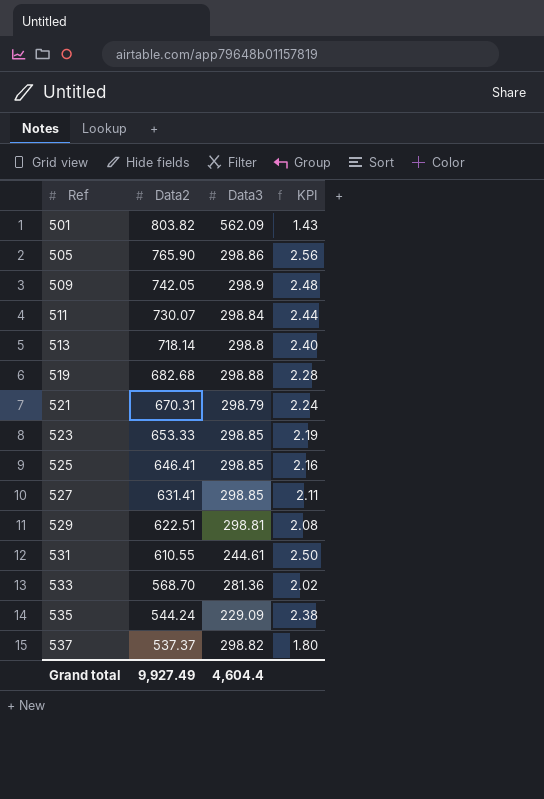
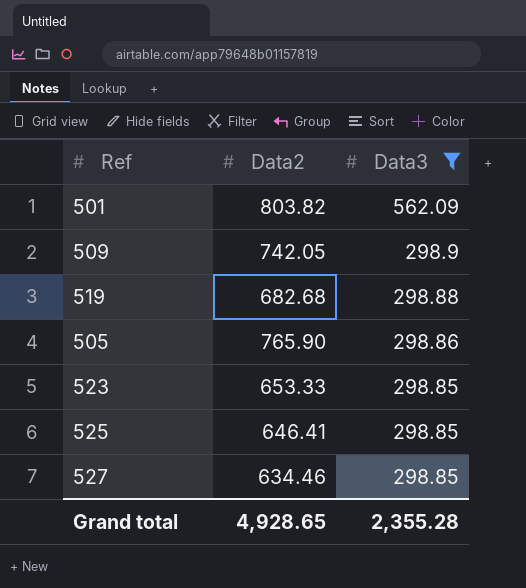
filter: none -> Data3 >= 298.85
row order: Ref ascending -> Data3 descending
column KPI | formula: [Data2] / [Data3] -> none
527 | Data2: 631.41 -> 634.46
Grand total | Data2: 9,927.49 -> 4,928.65
Grand total | Data3: 4,604.4 -> 2,355.28

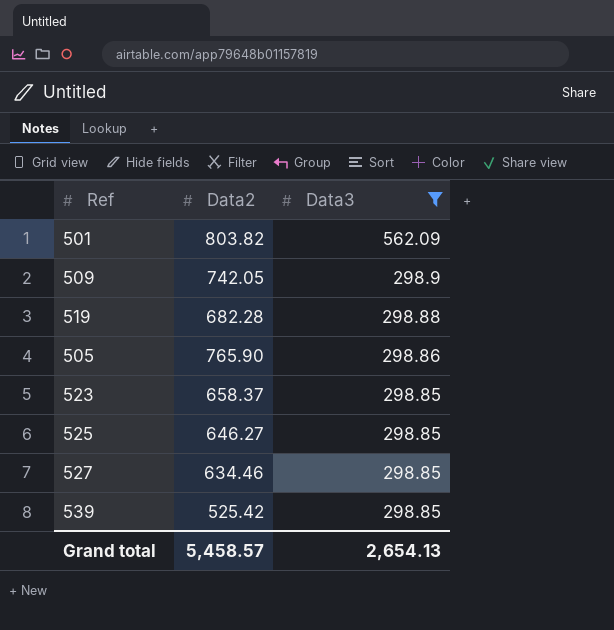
519 | Data2: 682.68 -> 682.28
523 | Data2: 653.33 -> 658.37
525 | Data2: 646.41 -> 646.27
row 539: none -> 525.42 | 298.85
Grand total | Data2: 4,928.65 -> 5,458.57
Grand total | Data3: 2,355.28 -> 2,654.13

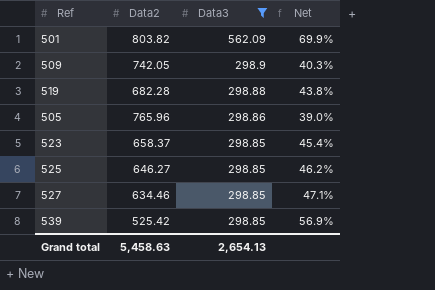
column Net | formula: none -> [Data3] / [Data2]
505 | Data2: 765.90 -> 765.96
Grand total | Data2: 5,458.57 -> 5,458.63

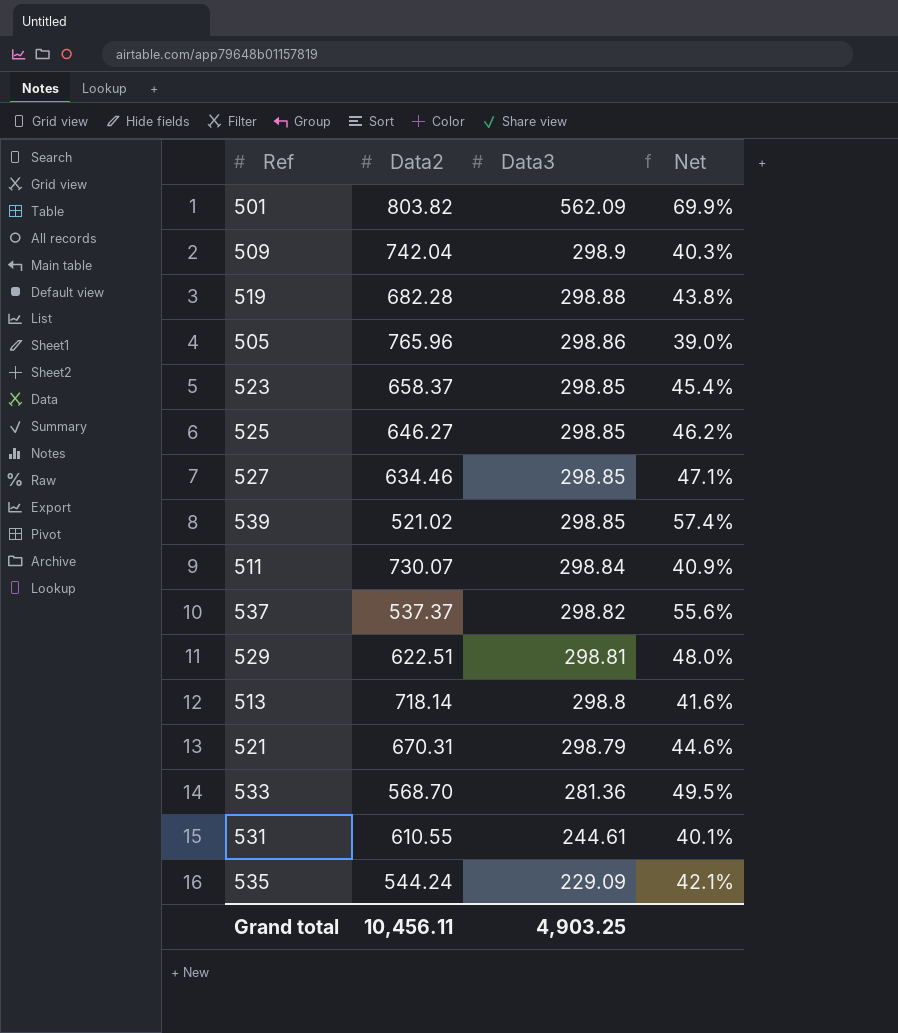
filter: Data3 >= 298.85 -> none
509 | Data2: 742.05 -> 742.04
539 | Data2: 525.42 -> 521.02
539 | Net: 56.9% -> 57.4%
Grand total | Data2: 5,458.63 -> 10,456.11
Grand total | Data3: 2,654.13 -> 4,903.25

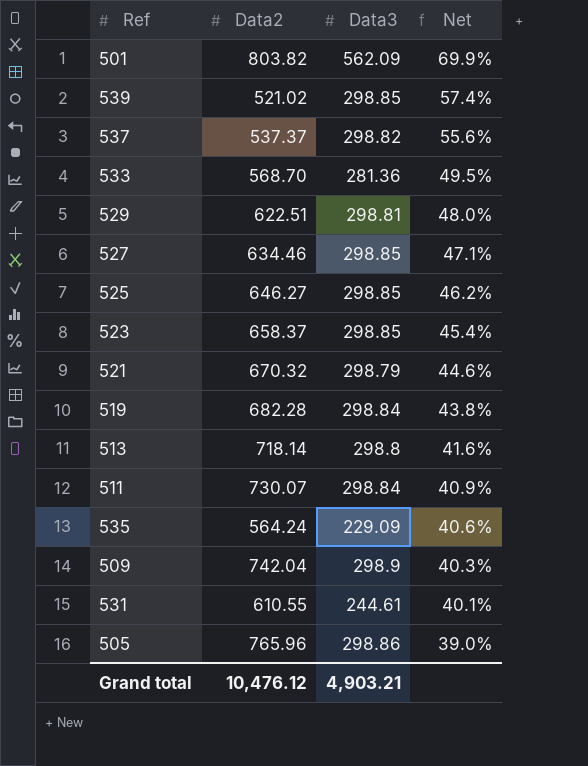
row order: Data3 descending -> Net descending
521 | Data2: 670.31 -> 670.32
519 | Data3: 298.88 -> 298.84
535 | Data2: 544.24 -> 564.24
535 | Net: 42.1% -> 40.6%
Grand total | Data2: 10,456.11 -> 10,476.12
Grand total | Data3: 4,903.25 -> 4,903.21

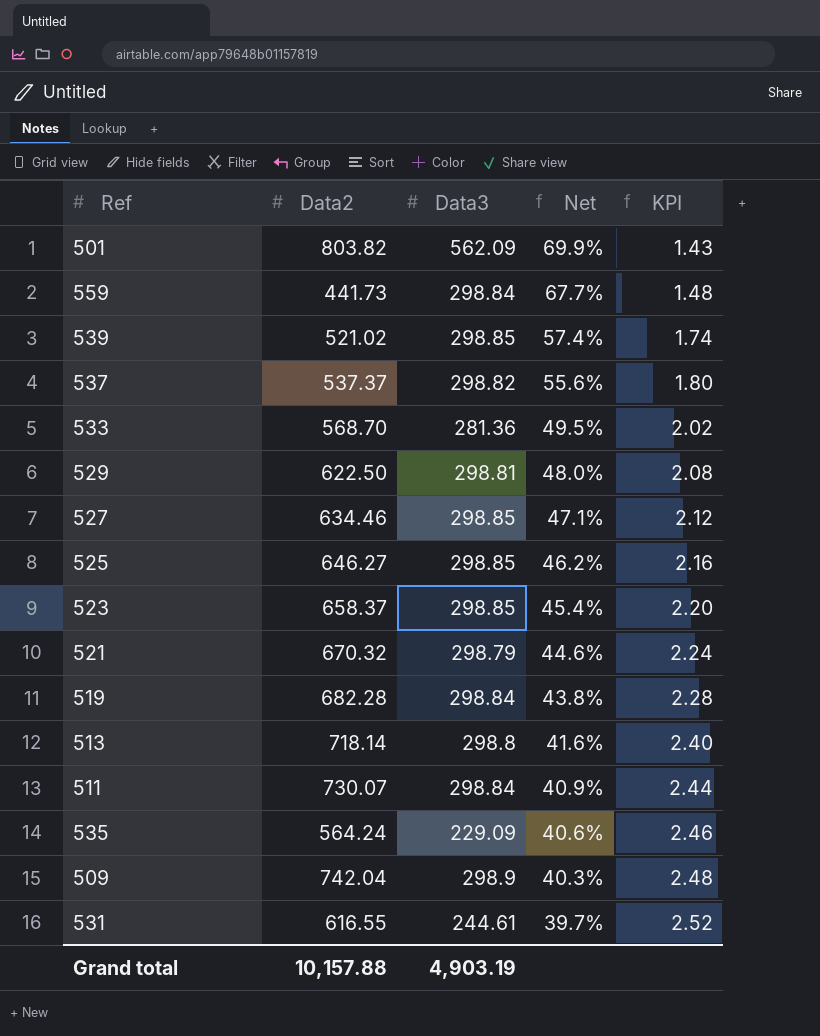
column KPI | formula: none -> [Data2] / [Data3]
row 505: 765.96 | 298.86 | 39.0% -> none
row 559: none -> 441.73 | 298.84 | 67.7% | 1.48
529 | Data2: 622.51 -> 622.50
531 | Data2: 610.55 -> 616.55
531 | Net: 40.1% -> 39.7%
Grand total | Data2: 10,476.12 -> 10,157.88
Grand total | Data3: 4,903.21 -> 4,903.19

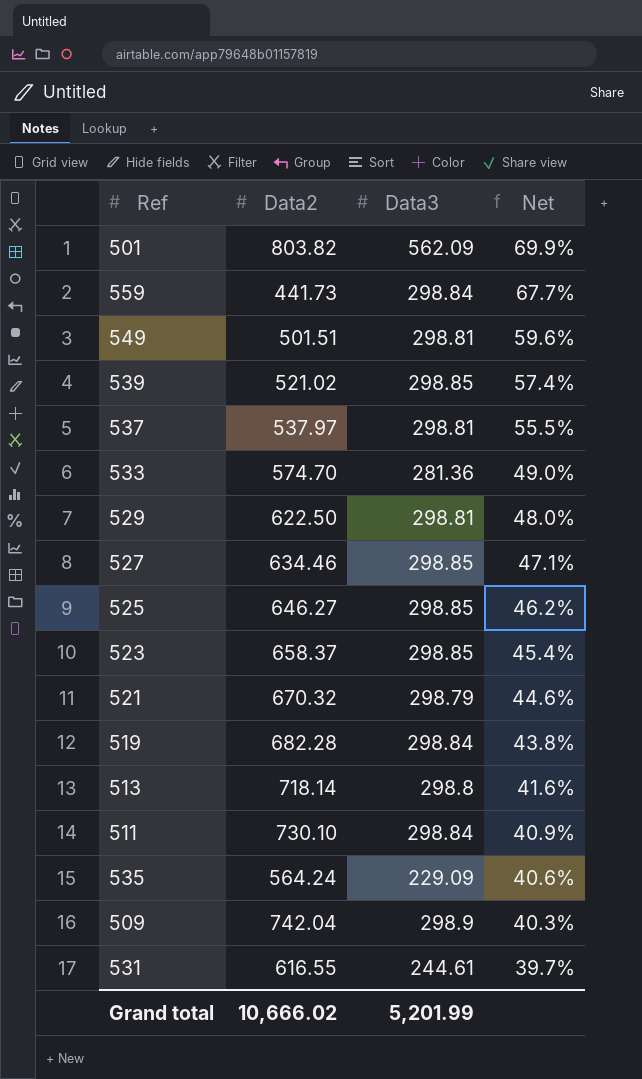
column KPI | formula: [Data2] / [Data3] -> none
row 549: none -> 501.51 | 298.81 | 59.6%
537 | Data2: 537.37 -> 537.97
537 | Data3: 298.82 -> 298.81
537 | Net: 55.6% -> 55.5%
533 | Data2: 568.70 -> 574.70
533 | Net: 49.5% -> 49.0%
511 | Data2: 730.07 -> 730.10
Grand total | Data2: 10,157.88 -> 10,666.02
Grand total | Data3: 4,903.19 -> 5,201.99

